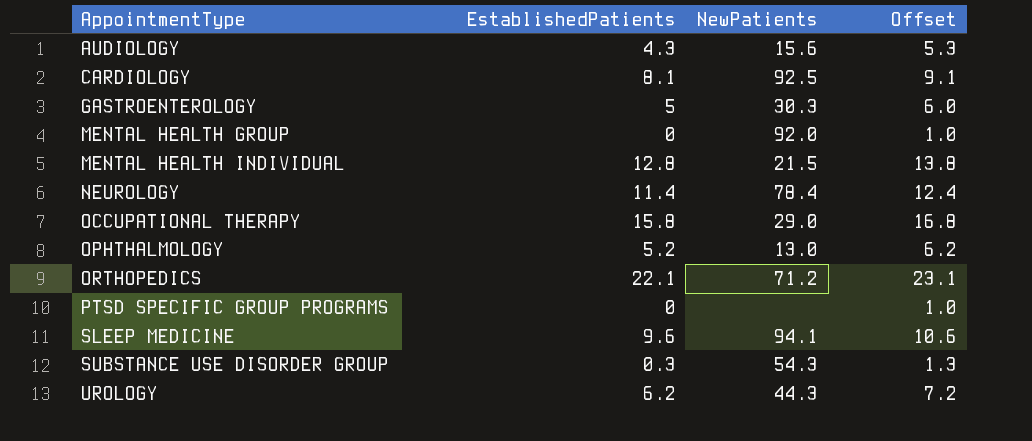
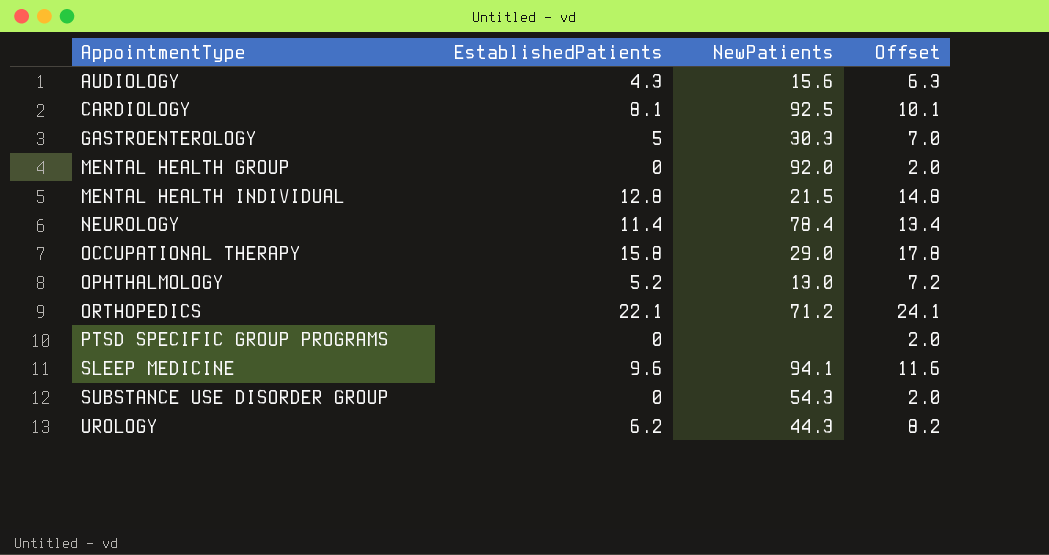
column Offset | formula: [EstablishedPatients] + 1 -> [EstablishedPatients] + 2
SUBSTANCE USE DISORDER GROUP | EstablishedPatients: 0.3 -> 0

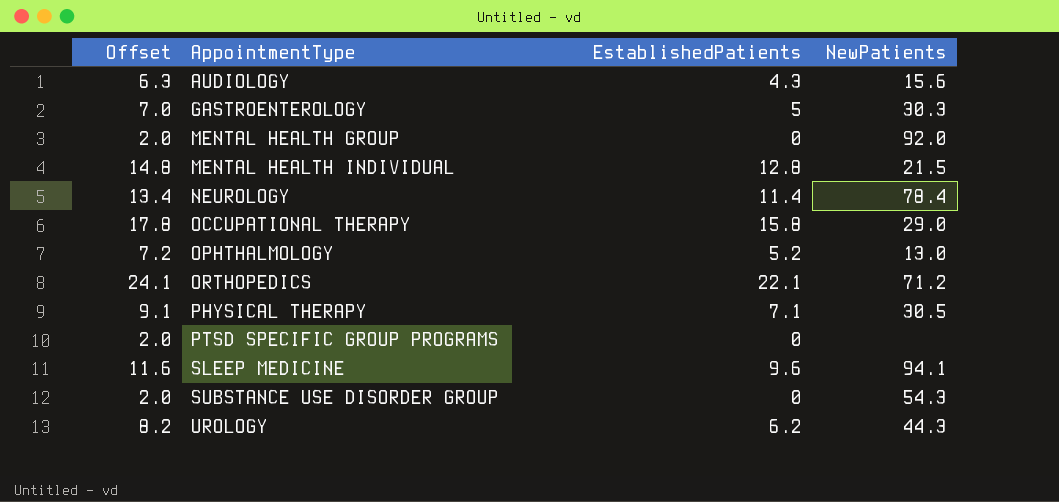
column Offset | position: 4 -> 1
row CARDIOLOGY: 8.1 | 92.5 | 10.1 -> none
row PHYSICAL THERAPY: none -> 9.1 | 7.1 | 30.5

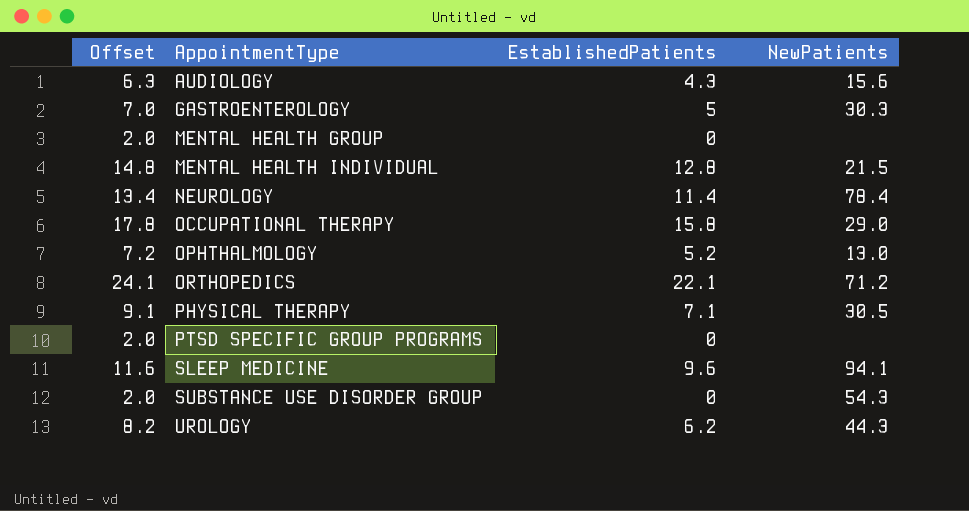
MENTAL HEALTH GROUP | NewPatients: 92.0 -> none

